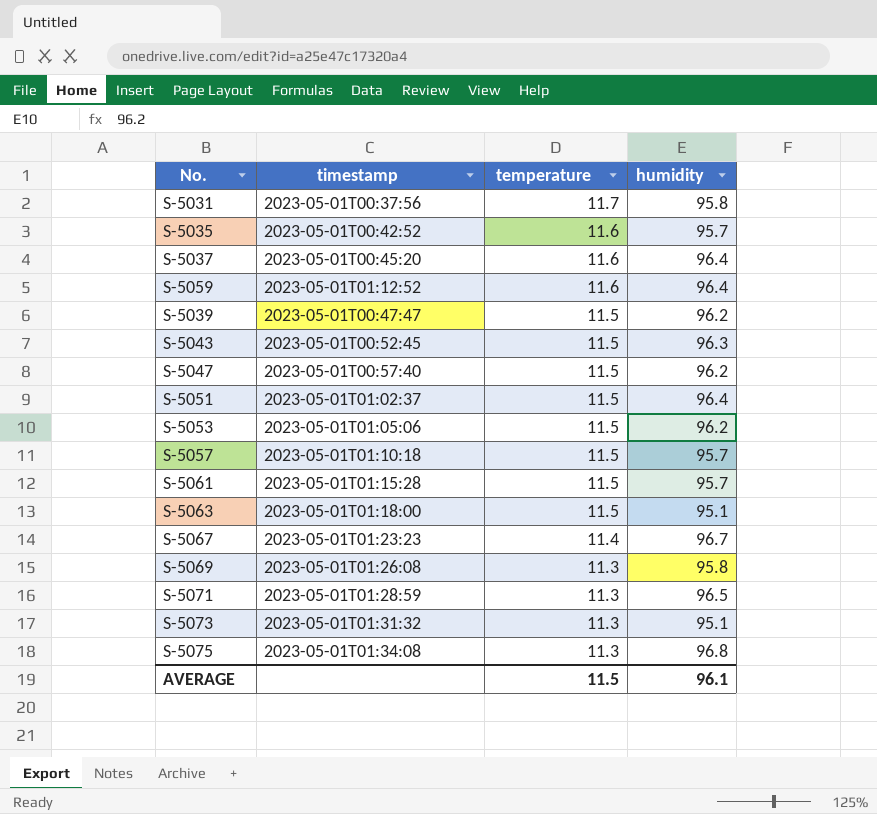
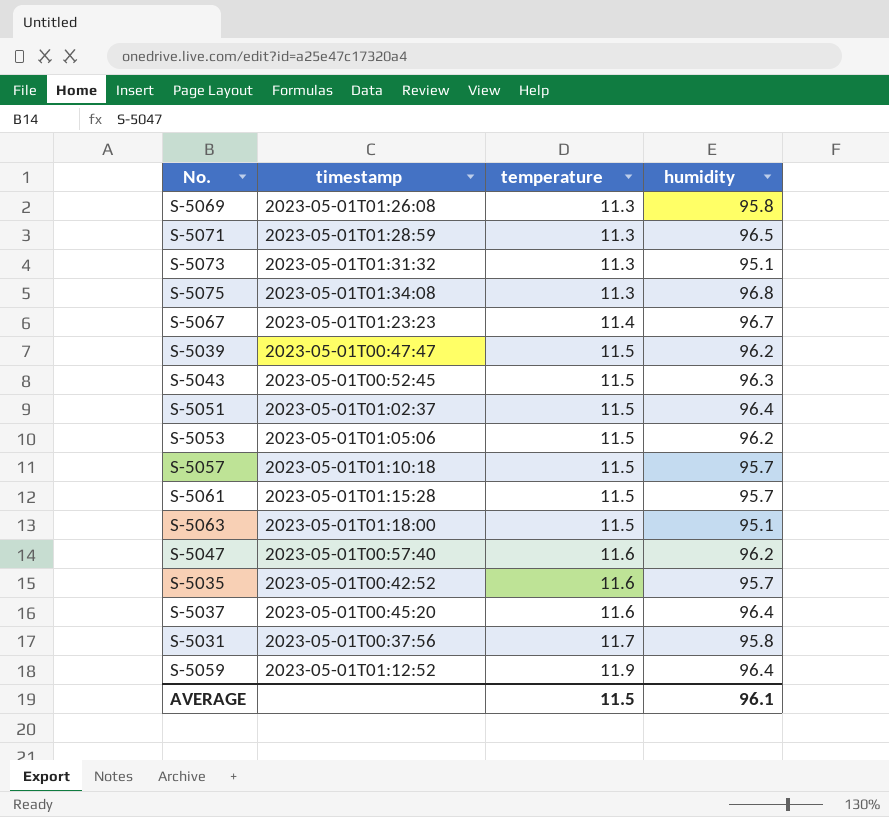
row order: temperature descending -> temperature ascending
S-5047 | temperature: 11.5 -> 11.6
S-5059 | temperature: 11.6 -> 11.9

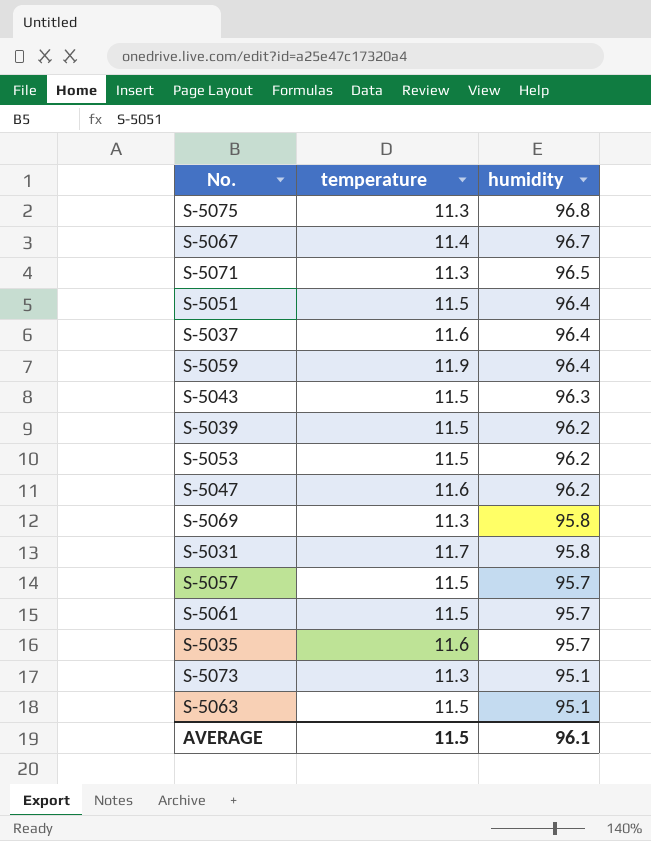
row order: temperature ascending -> humidity descending
column timestamp | position: 2 -> none

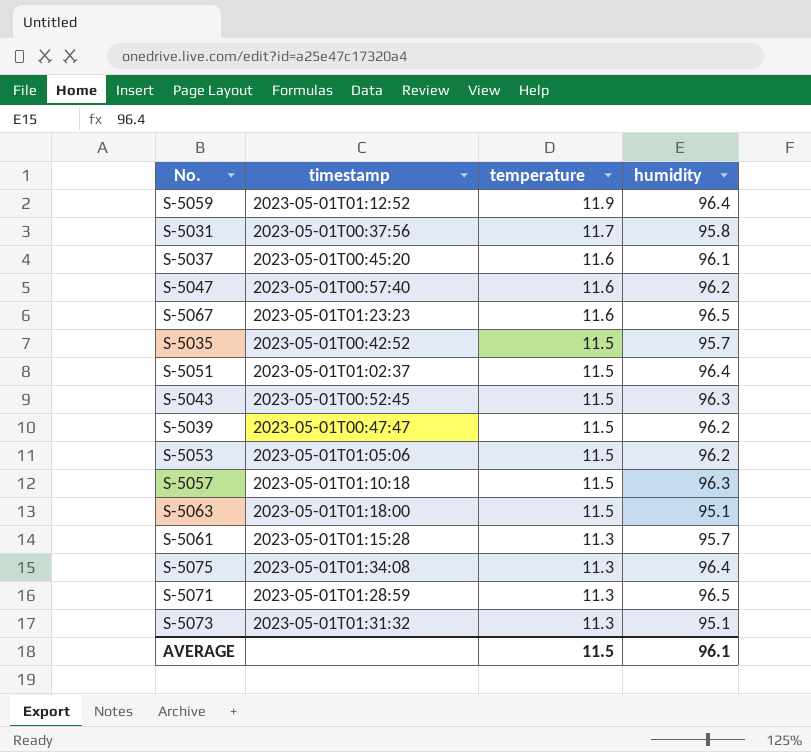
row order: humidity descending -> temperature descending
column timestamp | position: none -> 2
row S-5069: 11.3 | 95.8 -> none
S-5037 | humidity: 96.4 -> 96.1
S-5067 | temperature: 11.4 -> 11.6
S-5067 | humidity: 96.7 -> 96.5
S-5035 | temperature: 11.6 -> 11.5
S-5057 | humidity: 95.7 -> 96.3
S-5061 | temperature: 11.5 -> 11.3
S-5075 | humidity: 96.8 -> 96.4

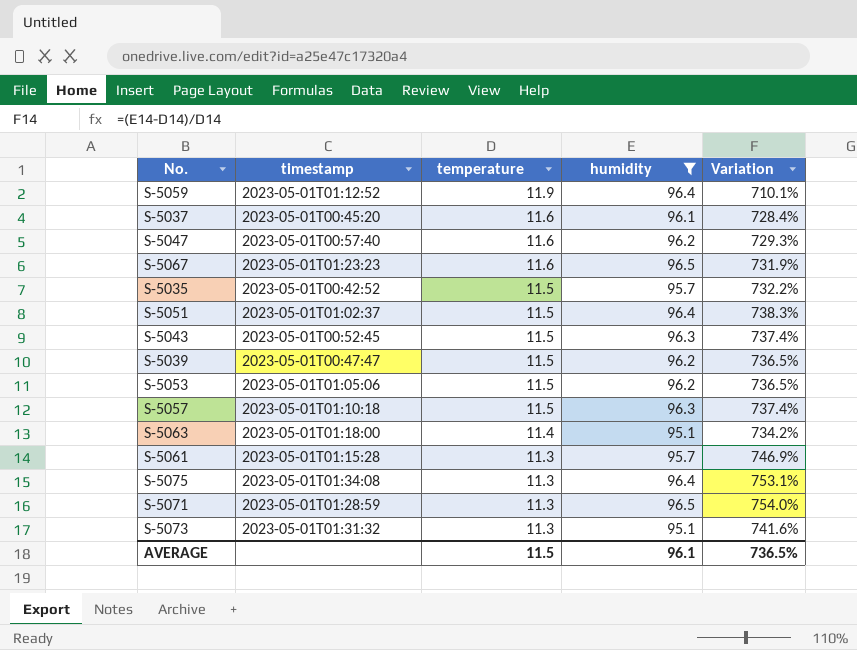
filter: none -> humidity != 95.8
column Variation | formula: none -> ([humidity] - [temperature]) / [temperature]
S-5063 | temperature: 11.5 -> 11.4

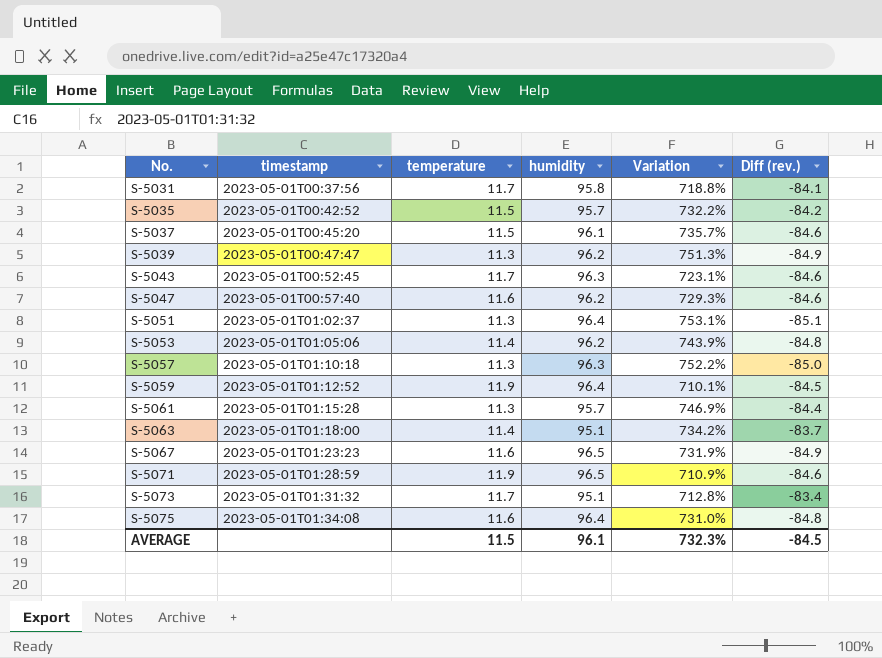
filter: humidity != 95.8 -> none
row order: temperature descending -> No. ascending
column Diff (rev.) | formula: none -> [temperature] - [humidity]
S-5037 | temperature: 11.6 -> 11.5
S-5037 | Variation: 728.4% -> 735.7%
S-5039 | temperature: 11.5 -> 11.3
S-5039 | Variation: 736.5% -> 751.3%
S-5043 | temperature: 11.5 -> 11.7
S-5043 | Variation: 737.4% -> 723.1%
S-5051 | temperature: 11.5 -> 11.3
S-5051 | Variation: 738.3% -> 753.1%
S-5053 | temperature: 11.5 -> 11.4
S-5053 | Variation: 736.5% -> 743.9%
S-5057 | temperature: 11.5 -> 11.3
S-5057 | Variation: 737.4% -> 752.2%
S-5071 | temperature: 11.3 -> 11.9
S-5071 | Variation: 754.0% -> 710.9%
S-5073 | temperature: 11.3 -> 11.7
S-5073 | Variation: 741.6% -> 712.8%
S-5075 | temperature: 11.3 -> 11.6
S-5075 | Variation: 753.1% -> 731.0%
AVERAGE | Variation: 736.5% -> 732.3%

